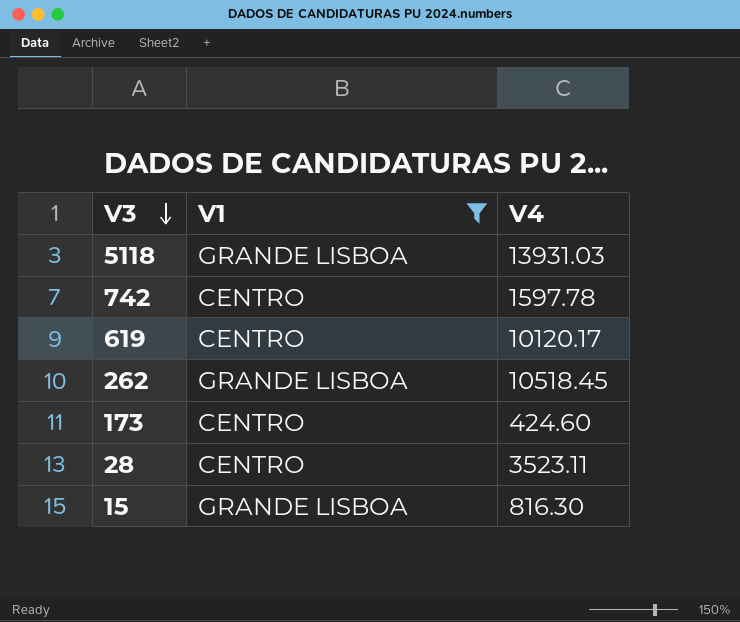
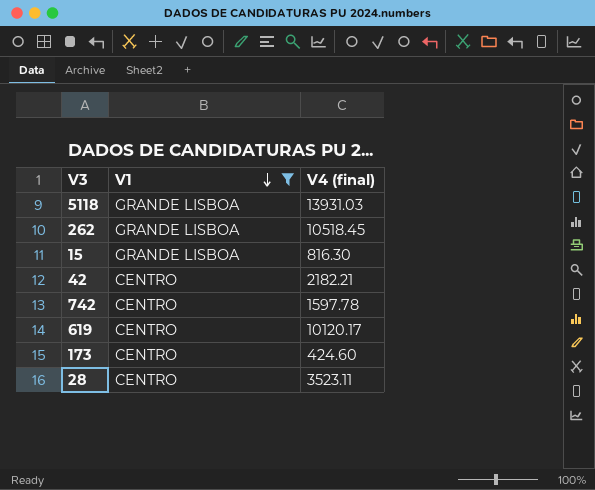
row order: V3 descending -> V1 descending
column name: V4 -> V4 (final)
row 42: none -> CENTRO | 2182.21

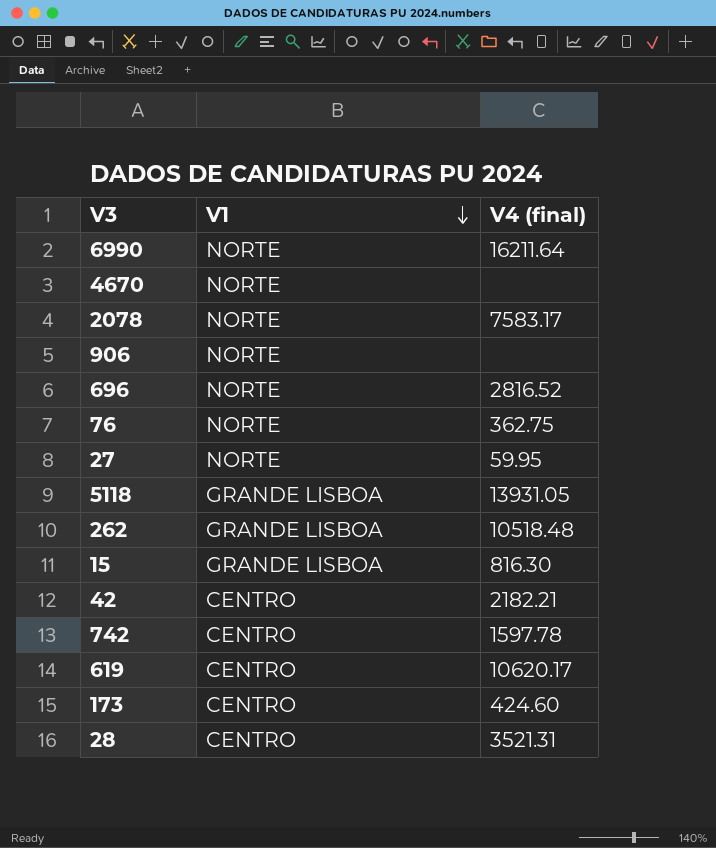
filter: V1 != NORTE -> none
5118 | V4 (final): 13931.03 -> 13931.05
262 | V4 (final): 10518.45 -> 10518.48
619 | V4 (final): 10120.17 -> 10620.17
28 | V4 (final): 3523.11 -> 3521.31

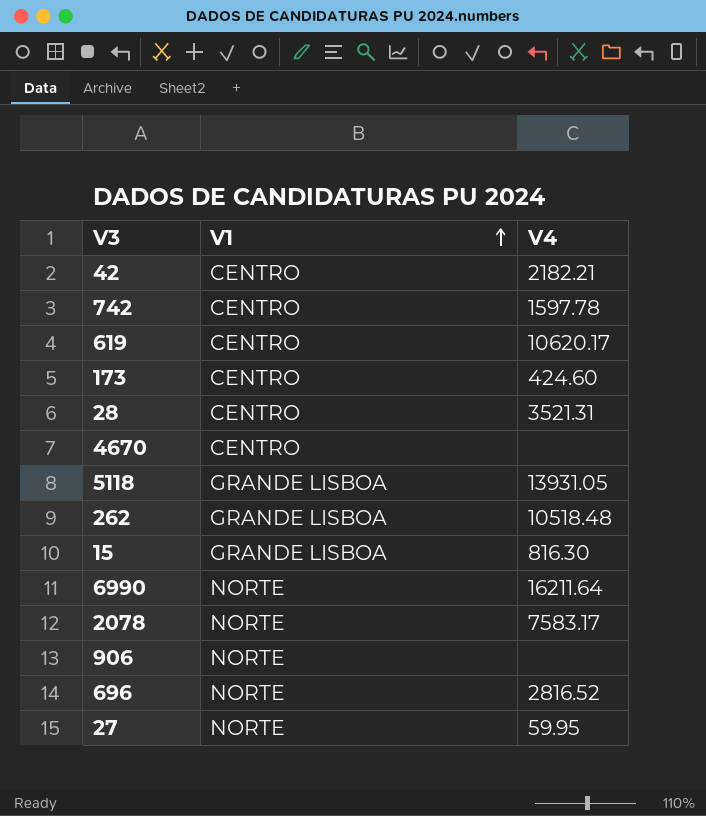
row order: V1 descending -> V1 ascending
column name: V4 (final) -> V4
row 76: NORTE | 362.75 -> none
4670 | V1: NORTE -> CENTRO

